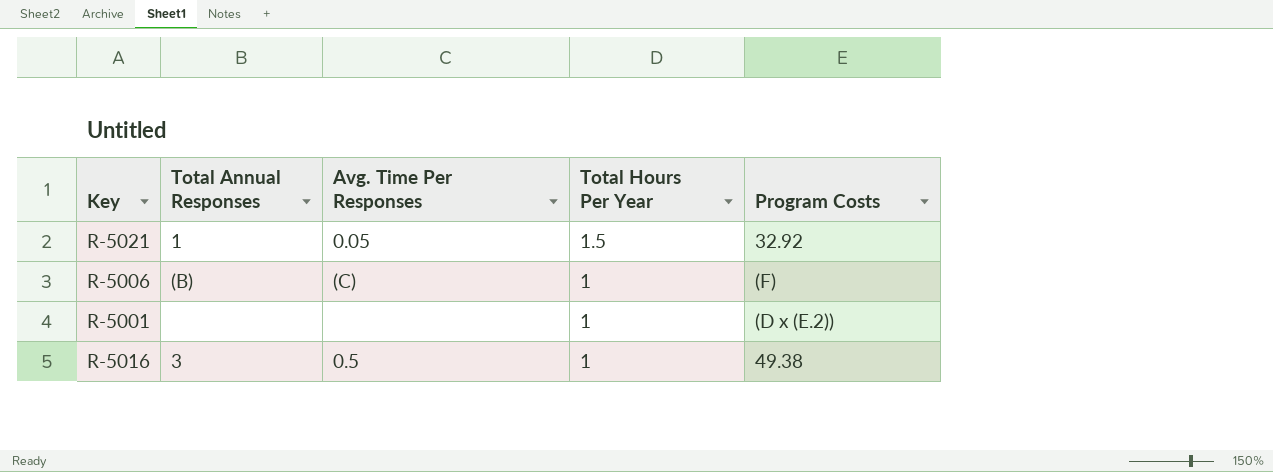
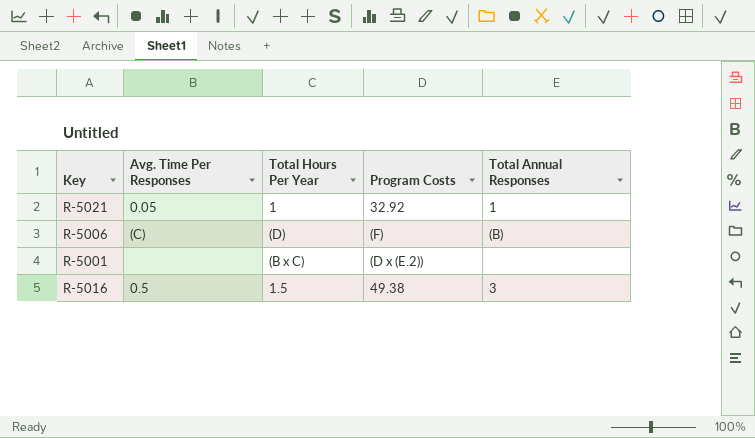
column Total Annual Responses | position: 2 -> 5
R-5021 | Total Hours Per Year: 1.5 -> 1
R-5006 | Total Hours Per Year: 1 -> (D)
R-5001 | Total Hours Per Year: 1 -> (B x C)
R-5016 | Total Hours Per Year: 1 -> 1.5

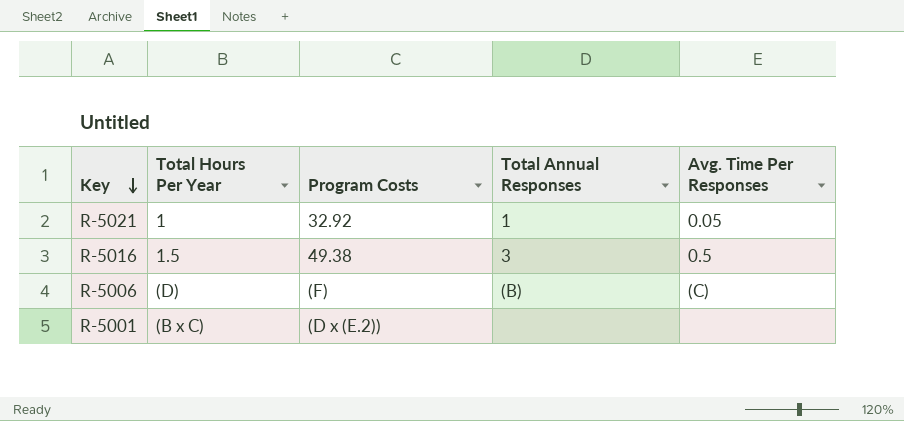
row order: none -> Key descending
column Avg. Time Per Responses | position: 2 -> 5

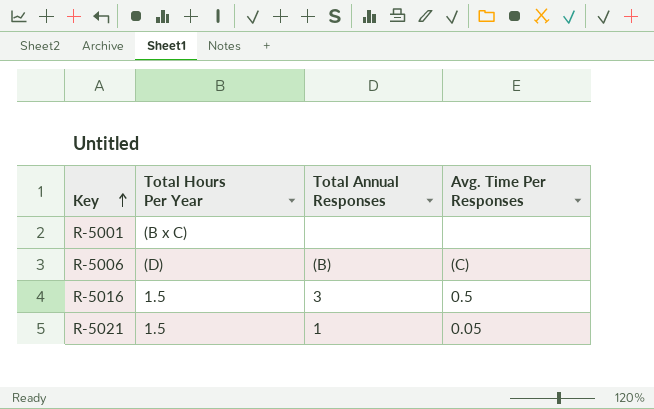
row order: Key descending -> Key ascending
column Program Costs | position: 3 -> none
R-5021 | Total Hours Per Year: 1 -> 1.5

